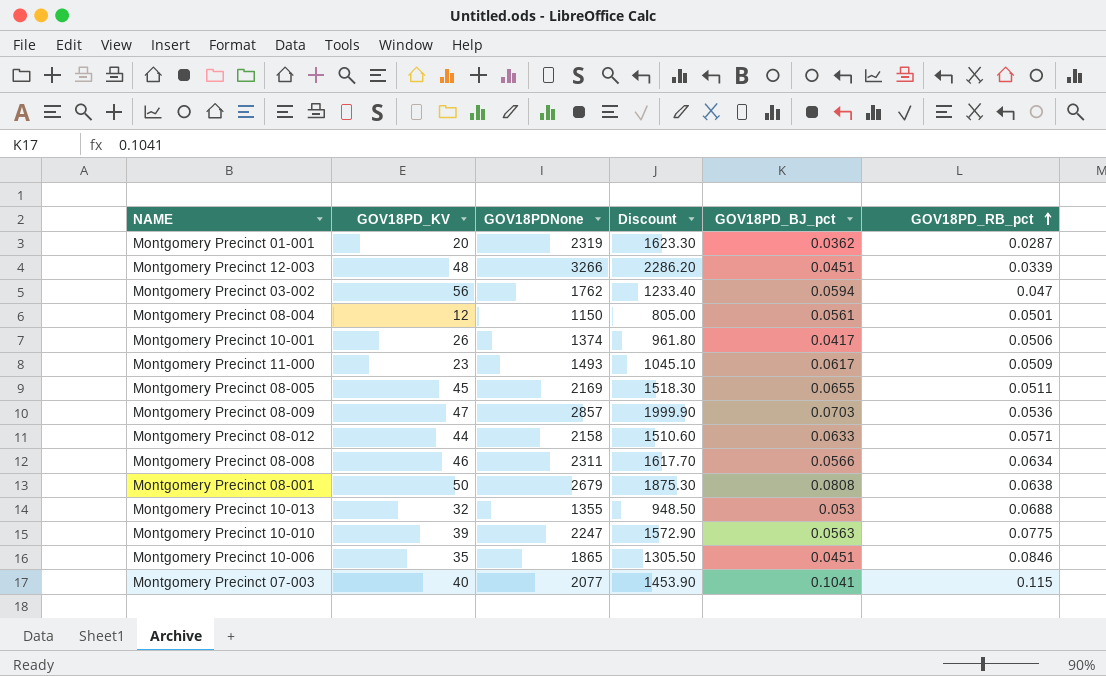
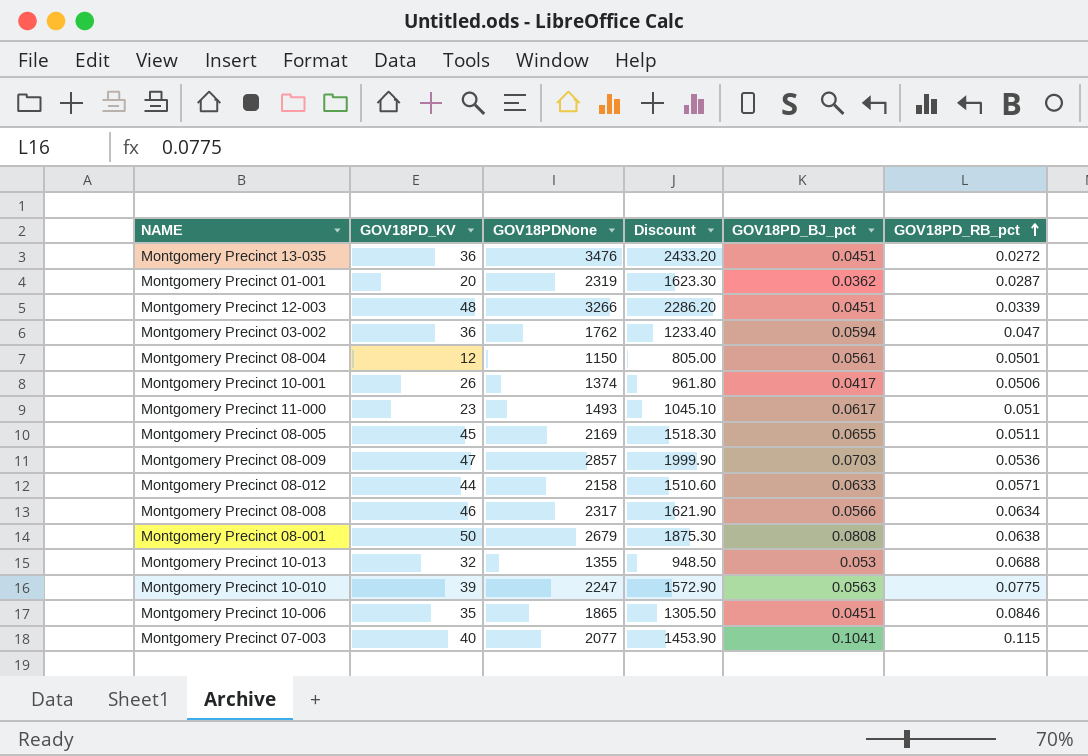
row Montgomery Precinct 13-035: none -> 36 | 3476 | 2433.20 | 0.0451 | 0.0272
Montgomery Precinct 03-002 | GOV18PD_KV: 56 -> 36
Montgomery Precinct 11-000 | GOV18PD_RB_pct: 0.0509 -> 0.051
Montgomery Precinct 08-008 | GOV18PDNone: 2311 -> 2317
Montgomery Precinct 08-008 | Discount: 1617.70 -> 1621.90

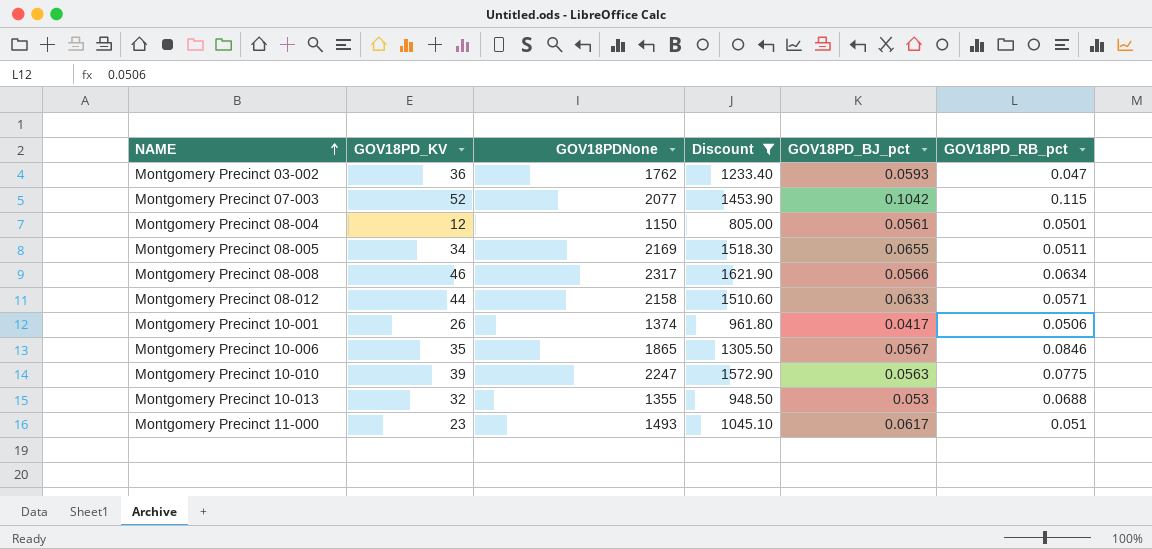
filter: none -> Discount <= 1621.90
row order: GOV18PD_RB_pct ascending -> NAME ascending
Montgomery Precinct 03-002 | GOV18PD_BJ_pct: 0.0594 -> 0.0593
Montgomery Precinct 07-003 | GOV18PD_KV: 40 -> 52
Montgomery Precinct 07-003 | GOV18PD_BJ_pct: 0.1041 -> 0.1042
Montgomery Precinct 08-005 | GOV18PD_KV: 45 -> 34
Montgomery Precinct 10-006 | GOV18PD_BJ_pct: 0.0451 -> 0.0567

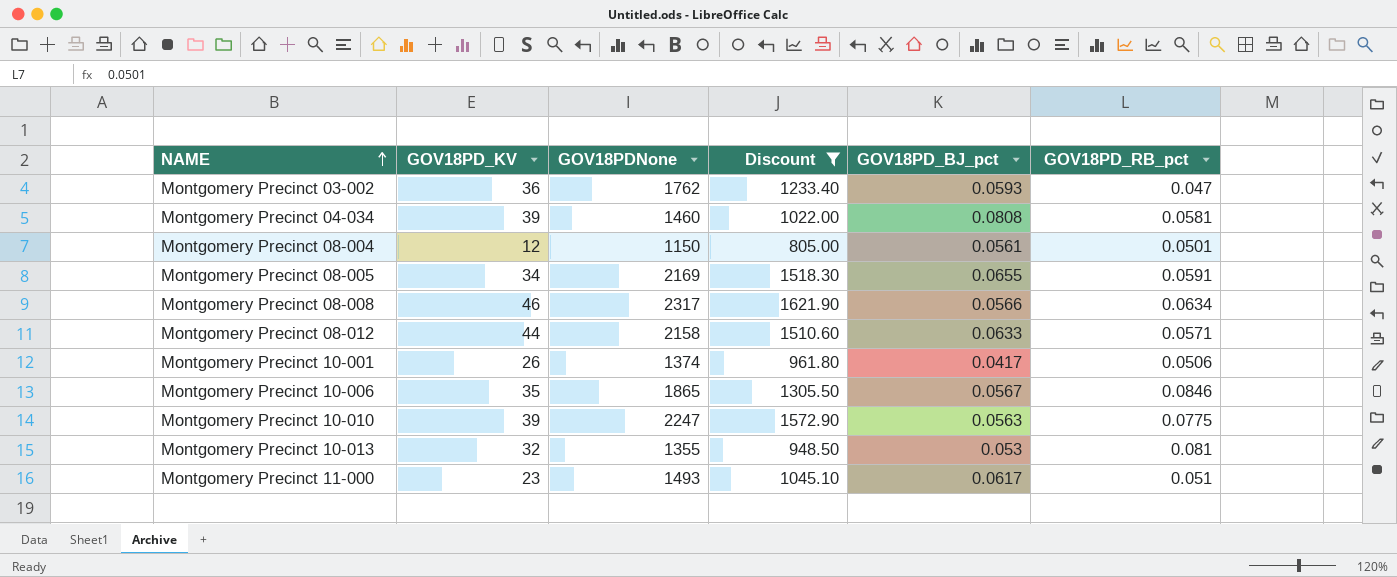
row Montgomery Precinct 07-003: 52 | 2077 | 1453.90 | 0.1042 | 0.115 -> none
row Montgomery Precinct 04-034: none -> 39 | 1460 | 1022.00 | 0.0808 | 0.0581
Montgomery Precinct 08-005 | GOV18PD_RB_pct: 0.0511 -> 0.0591
Montgomery Precinct 10-013 | GOV18PD_RB_pct: 0.0688 -> 0.081

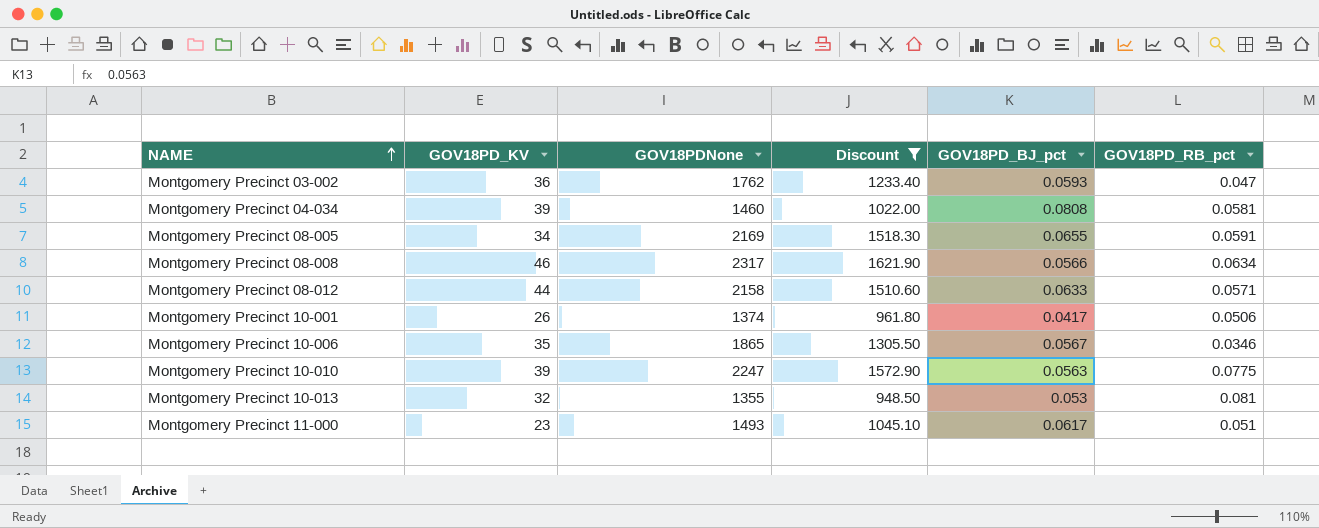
row Montgomery Precinct 08-004: 12 | 1150 | 805.00 | 0.0561 | 0.0501 -> none
Montgomery Precinct 10-006 | GOV18PD_RB_pct: 0.0846 -> 0.0346

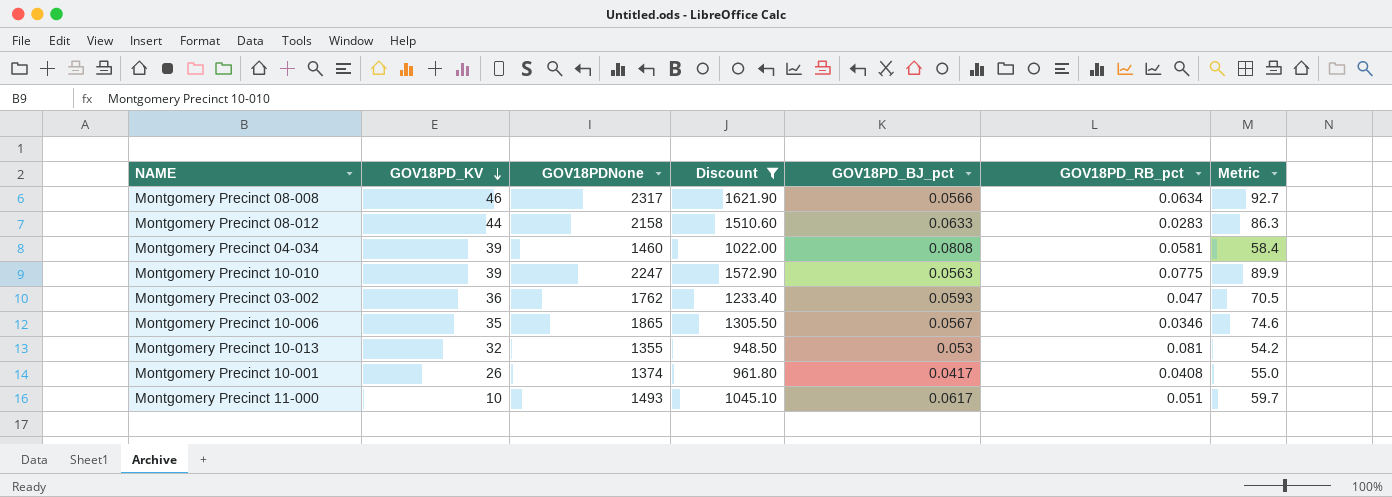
row order: NAME ascending -> GOV18PD_KV descending
column Metric | formula: none -> [GOV18PDNone] * 0.04
row Montgomery Precinct 08-005: 34 | 2169 | 1518.30 | 0.0655 | 0.0591 -> none
Montgomery Precinct 08-012 | GOV18PD_RB_pct: 0.0571 -> 0.0283
Montgomery Precinct 10-001 | GOV18PD_RB_pct: 0.0506 -> 0.0408
Montgomery Precinct 11-000 | GOV18PD_KV: 23 -> 10

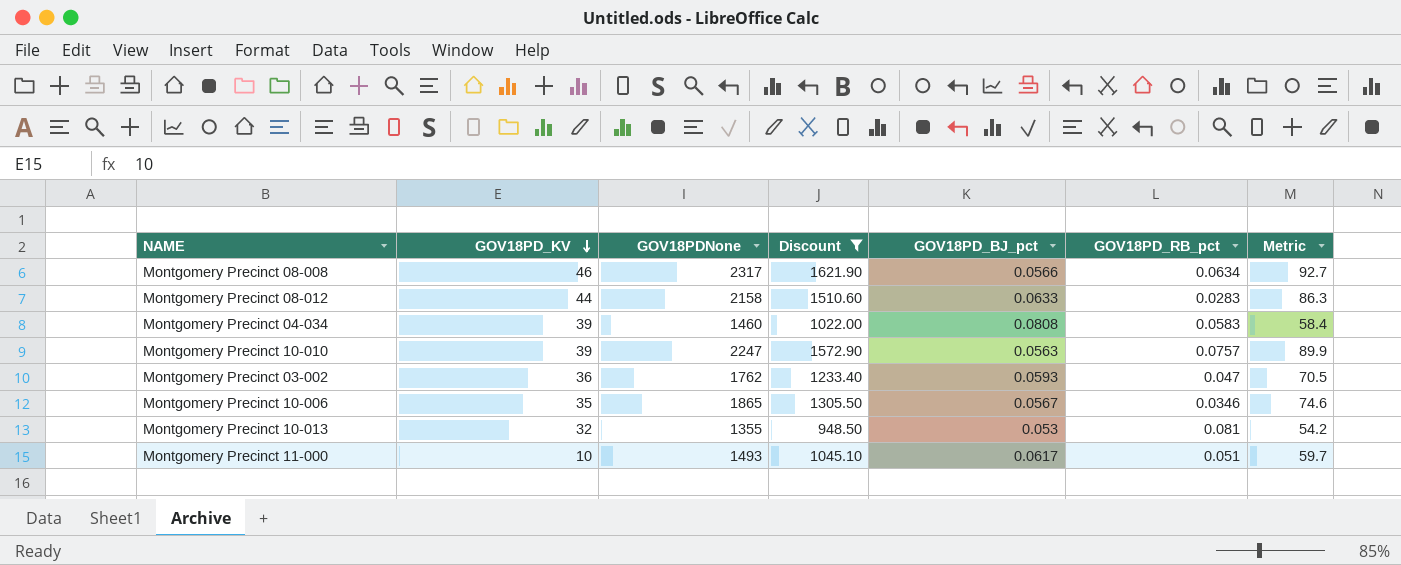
row Montgomery Precinct 10-001: 26 | 1374 | 961.80 | 0.0417 | 0.0408 | 55.0 -> none
Montgomery Precinct 04-034 | GOV18PD_RB_pct: 0.0581 -> 0.0583
Montgomery Precinct 10-010 | GOV18PD_RB_pct: 0.0775 -> 0.0757

